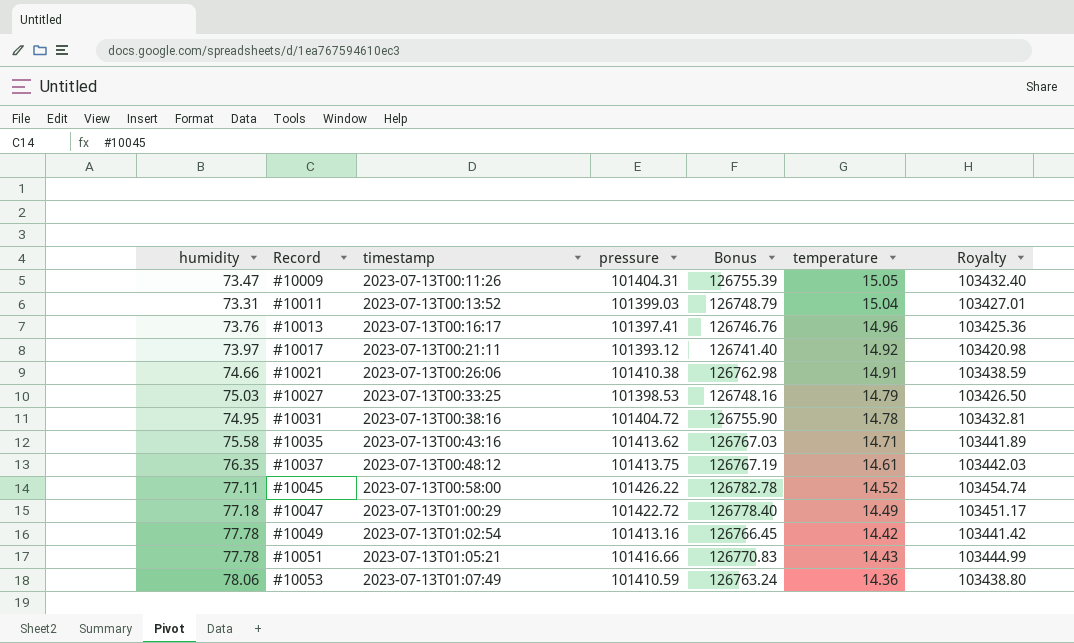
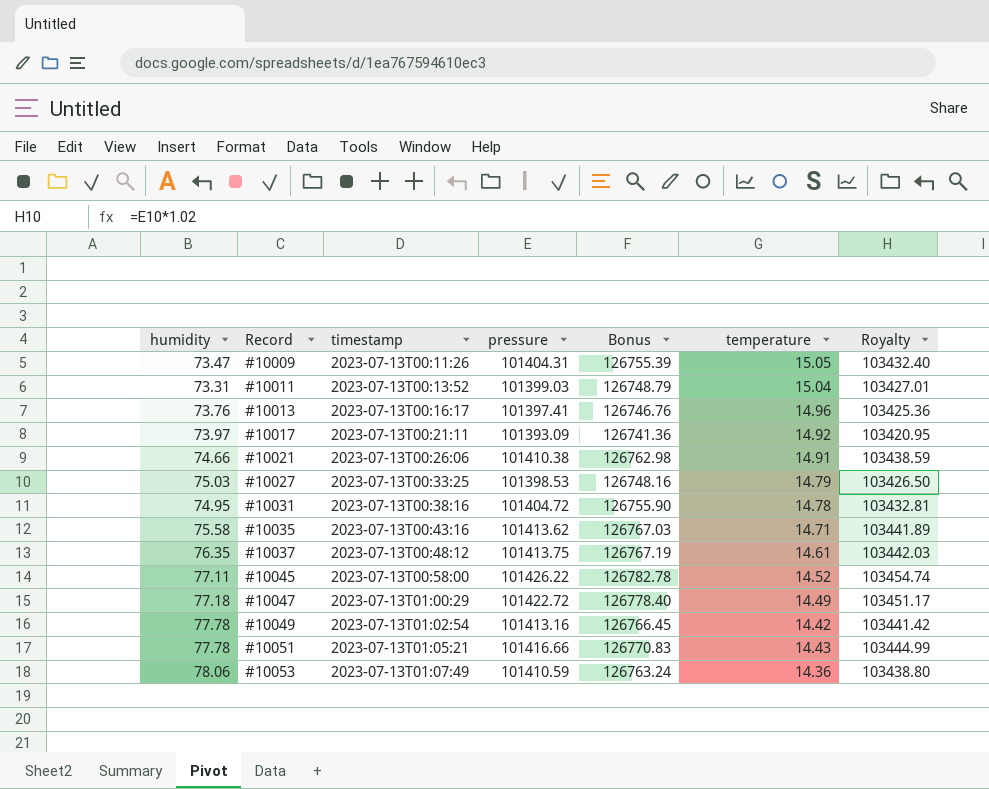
#10017 | pressure: 101393.12 -> 101393.09
#10017 | Bonus: 126741.40 -> 126741.36
#10017 | Royalty: 103420.98 -> 103420.95

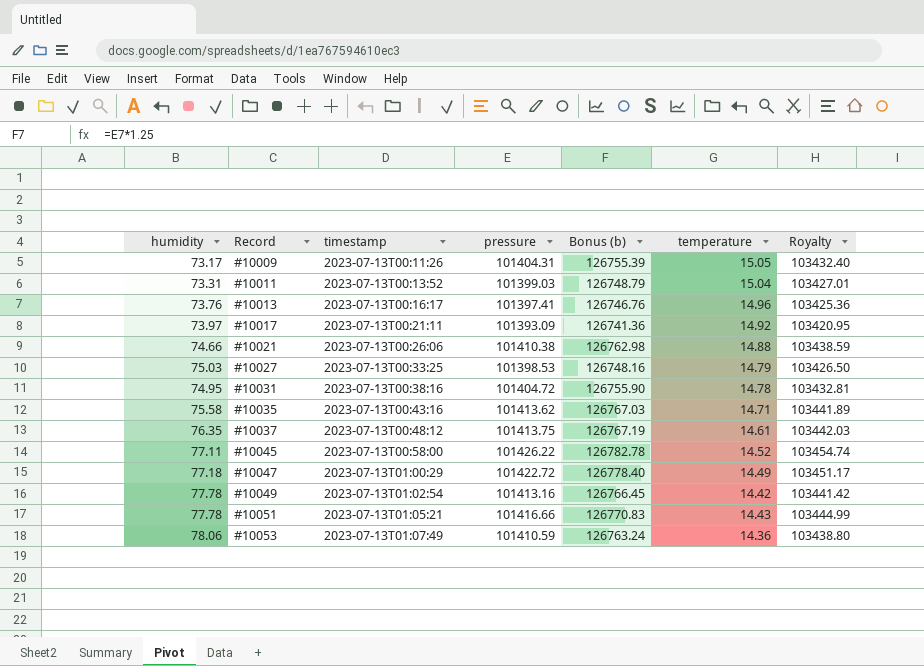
column name: Bonus -> Bonus (b)
#10009 | humidity: 73.47 -> 73.17
#10021 | temperature: 14.91 -> 14.88

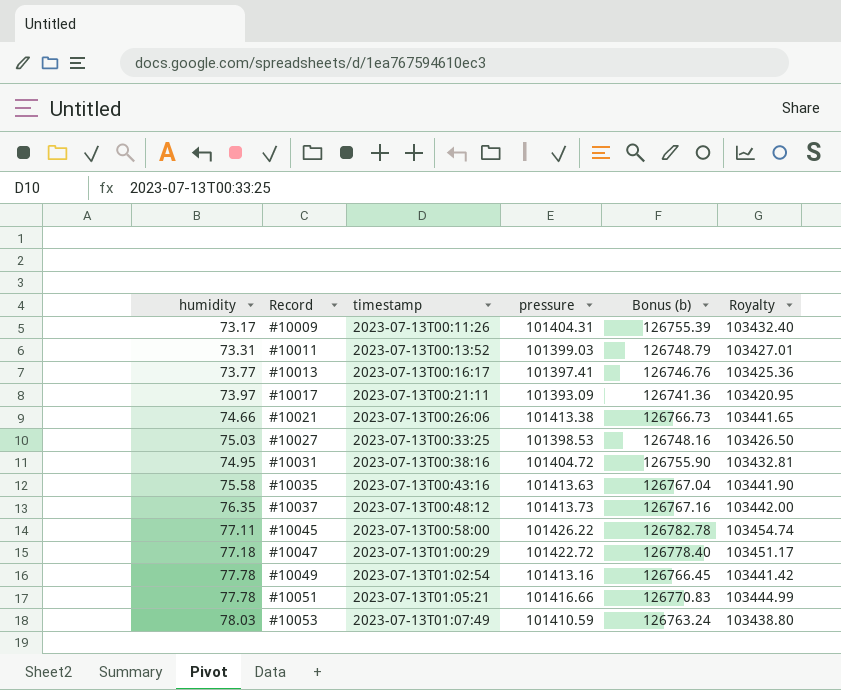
column temperature | position: 6 -> none
#10013 | humidity: 73.76 -> 73.77
#10021 | pressure: 101410.38 -> 101413.38
#10021 | Bonus (b): 126762.98 -> 126766.73
#10021 | Royalty: 103438.59 -> 103441.65
#10035 | pressure: 101413.62 -> 101413.63
#10035 | Bonus (b): 126767.03 -> 126767.04
#10035 | Royalty: 103441.89 -> 103441.90
#10037 | pressure: 101413.75 -> 101413.73
#10037 | Bonus (b): 126767.19 -> 126767.16
#10037 | Royalty: 103442.03 -> 103442.00
#10053 | humidity: 78.06 -> 78.03

